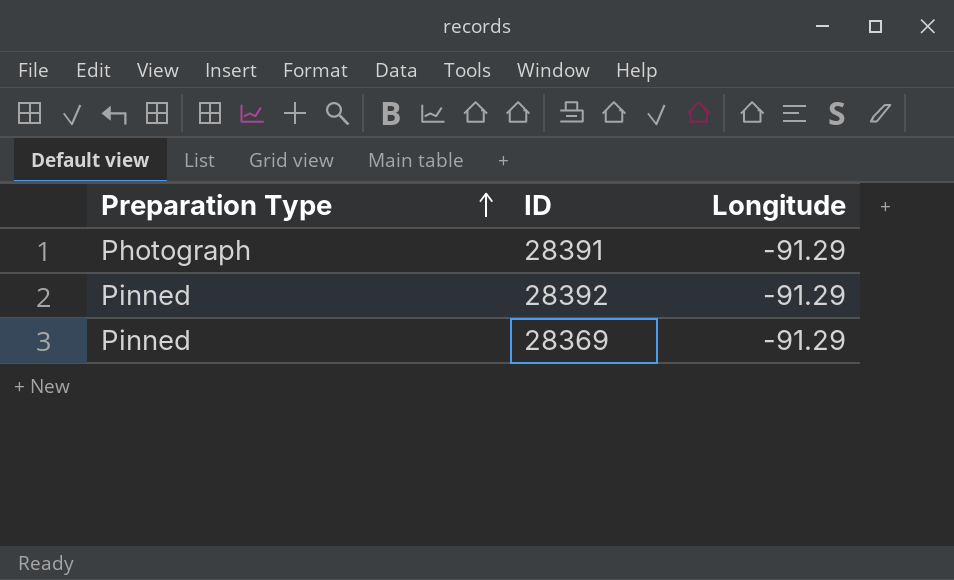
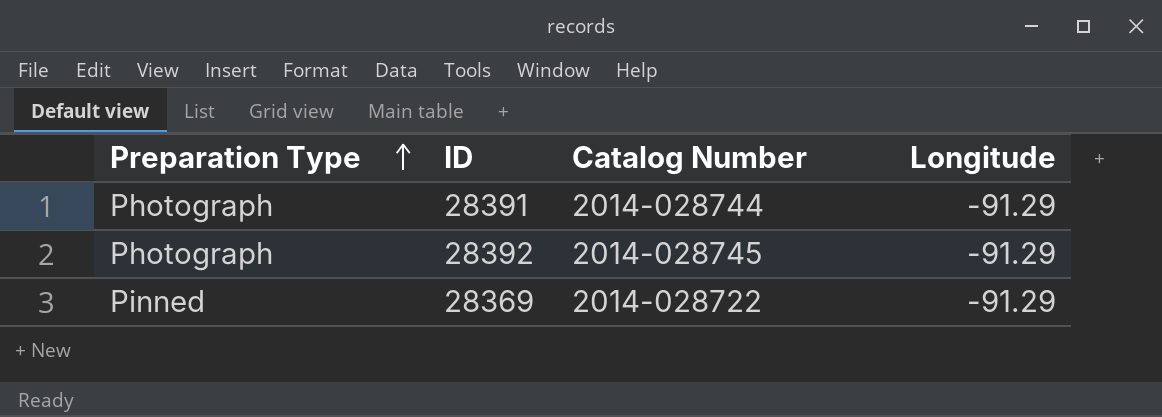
column Catalog Number | position: none -> 3
28392 | Preparation Type: Pinned -> Photograph

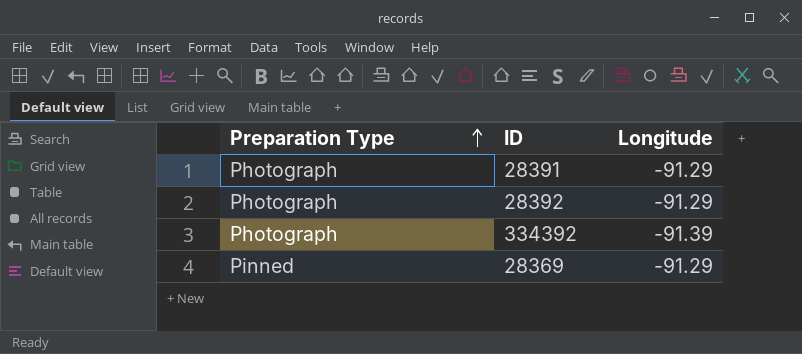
column Catalog Number | position: 3 -> none
row 334392: none -> Photograph | -91.39

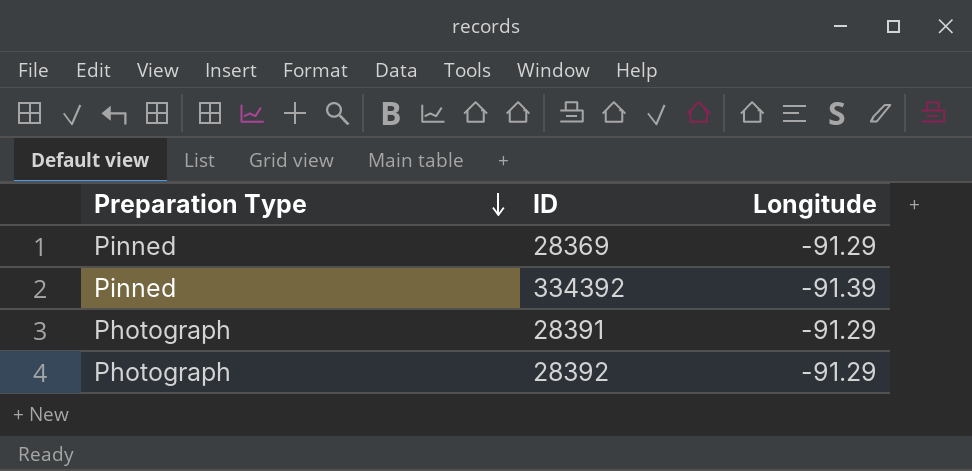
row order: Preparation Type ascending -> Preparation Type descending
334392 | Preparation Type: Photograph -> Pinned

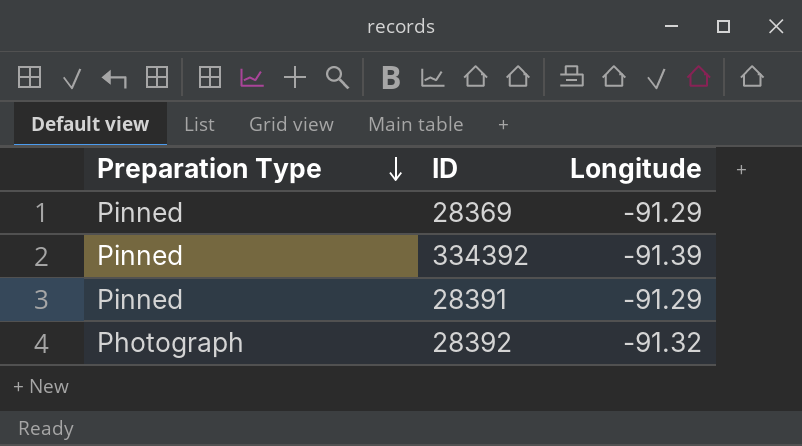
28391 | Preparation Type: Photograph -> Pinned
28392 | Longitude: -91.29 -> -91.32

